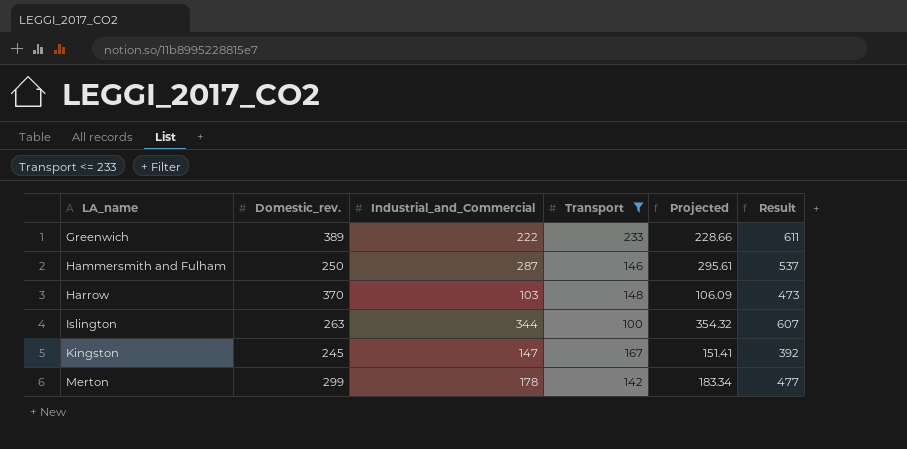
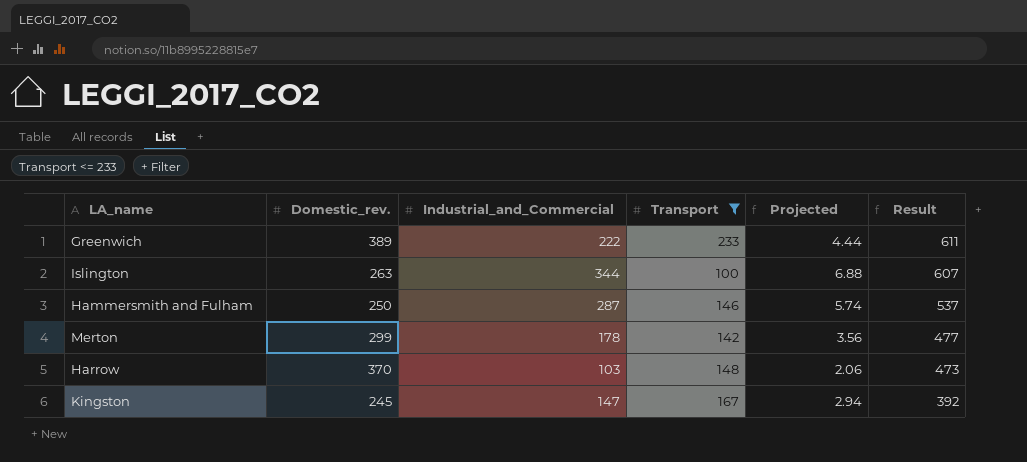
row order: LA_name ascending -> Result descending
column Projected | formula: [Industrial_and_Commercial] * 1.03 -> [Industrial_and_Commercial] * 0.02

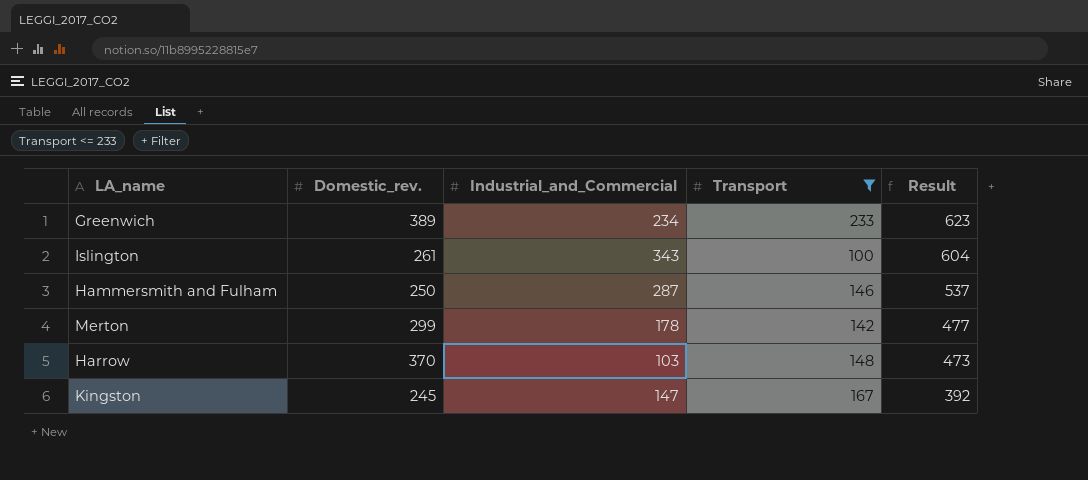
column Projected | formula: [Industrial_and_Commercial] * 0.02 -> none
Greenwich | Industrial_and_Commercial: 222 -> 234
Greenwich | Result: 611 -> 623
Islington | Domestic_rev.: 263 -> 261
Islington | Industrial_and_Commercial: 344 -> 343
Islington | Result: 607 -> 604

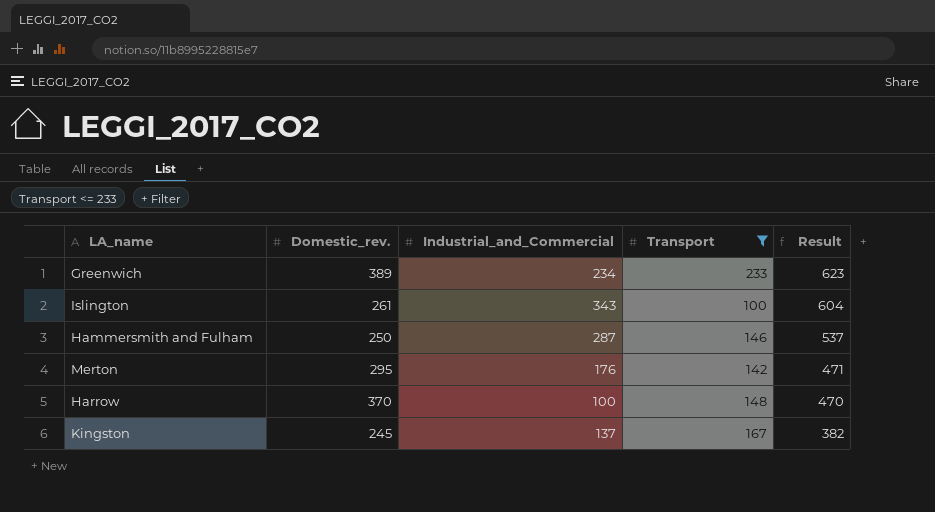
Merton | Domestic_rev.: 299 -> 295
Merton | Industrial_and_Commercial: 178 -> 176
Merton | Result: 477 -> 471
Harrow | Industrial_and_Commercial: 103 -> 100
Harrow | Result: 473 -> 470
Kingston | Industrial_and_Commercial: 147 -> 137
Kingston | Result: 392 -> 382

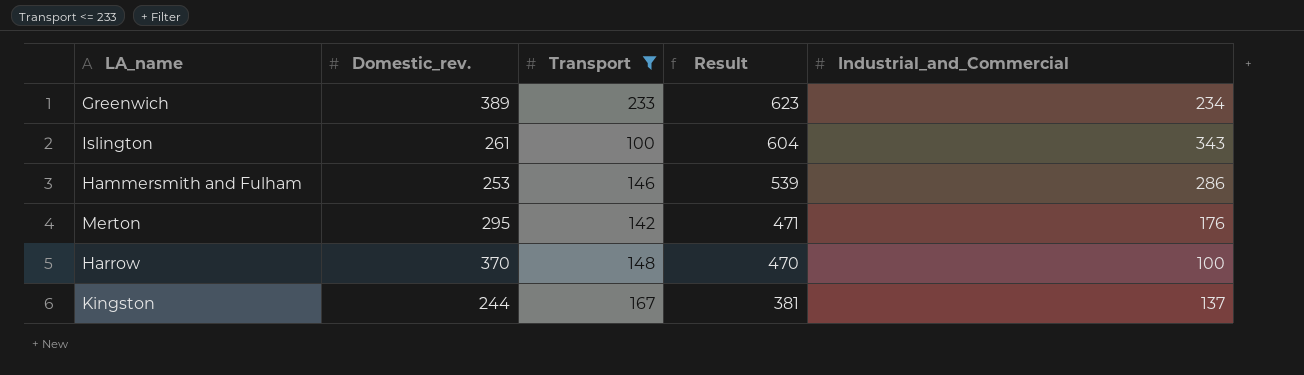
column Industrial_and_Commercial | position: 3 -> 5
Hammersmith and Fulham | Domestic_rev.: 250 -> 253
Hammersmith and Fulham | Result: 537 -> 539
Hammersmith and Fulham | Industrial_and_Commercial: 287 -> 286
Kingston | Domestic_rev.: 245 -> 244
Kingston | Result: 382 -> 381

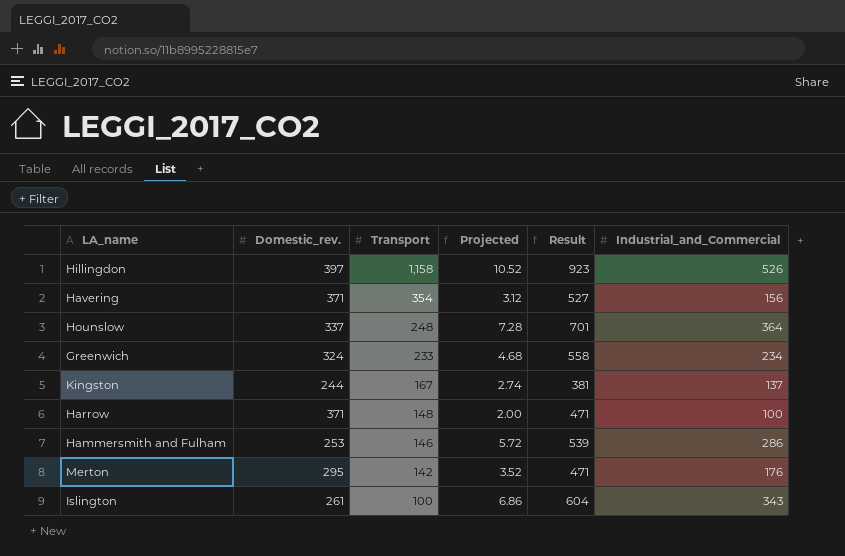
filter: Transport <= 233 -> none
row order: Result descending -> Transport descending
column Projected | formula: none -> [Industrial_and_Commercial] * 0.02
Greenwich | Domestic_rev.: 389 -> 324
Greenwich | Result: 623 -> 558
Harrow | Domestic_rev.: 370 -> 371
Harrow | Result: 470 -> 471

